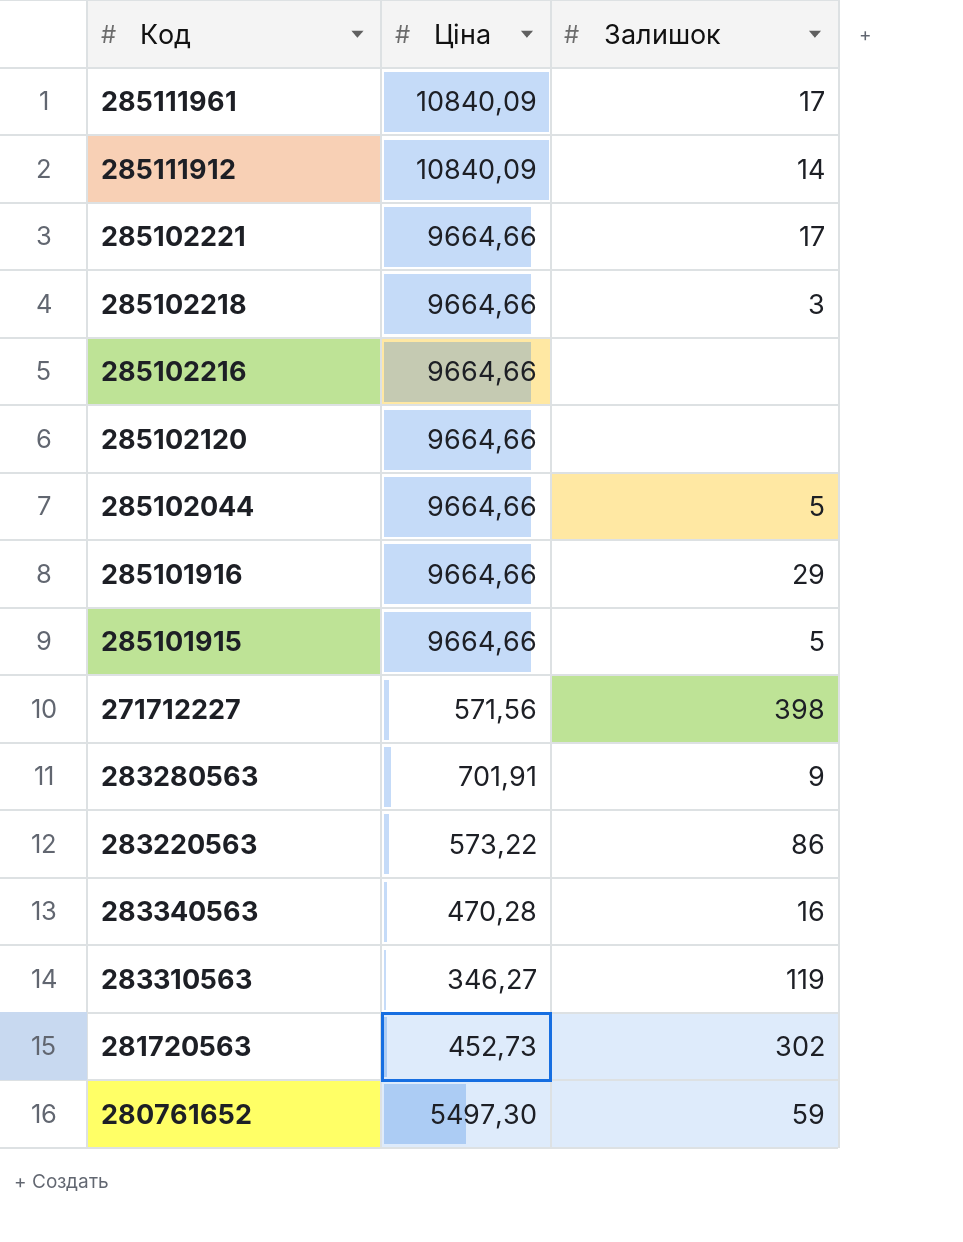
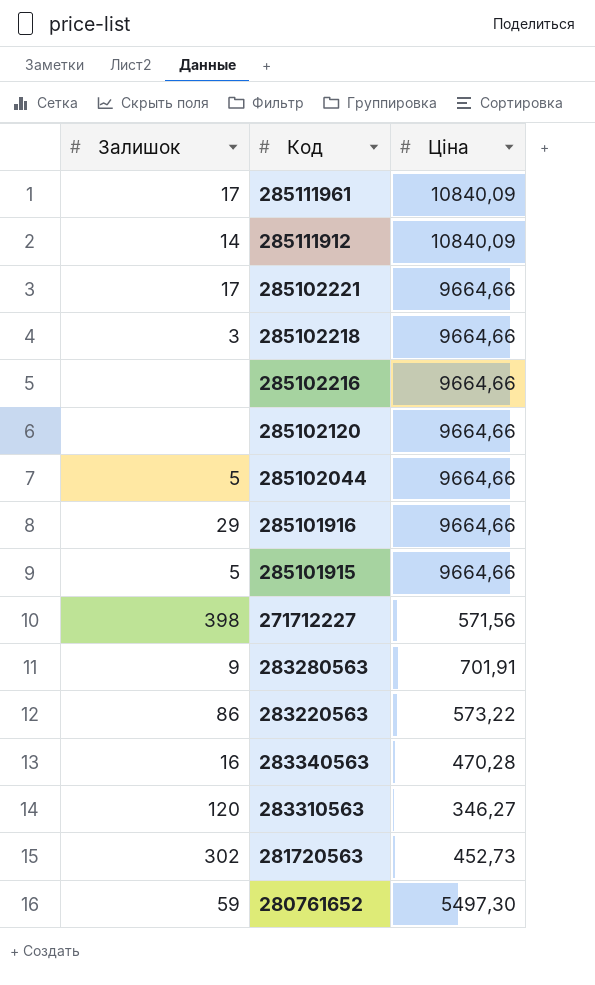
column Залишок | position: 3 -> 1
283310563 | Залишок: 119 -> 120

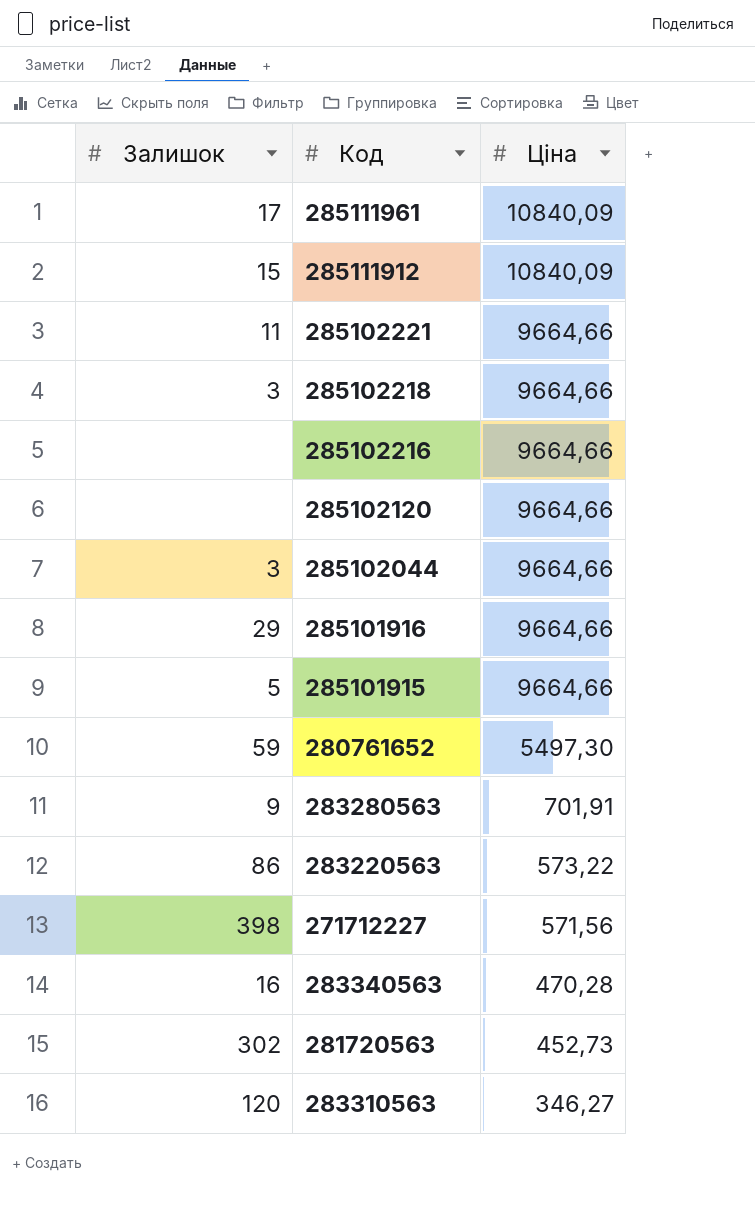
row order: none -> Ціна descending
285111912 | Залишок: 14 -> 15
285102221 | Залишок: 17 -> 11
285102044 | Залишок: 5 -> 3

